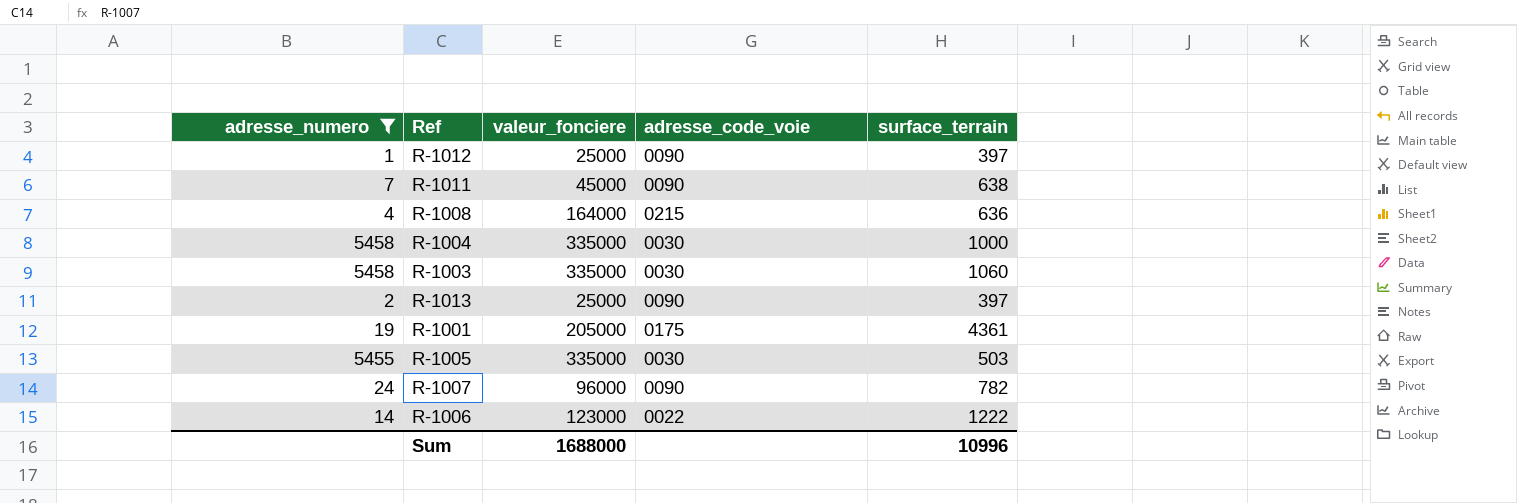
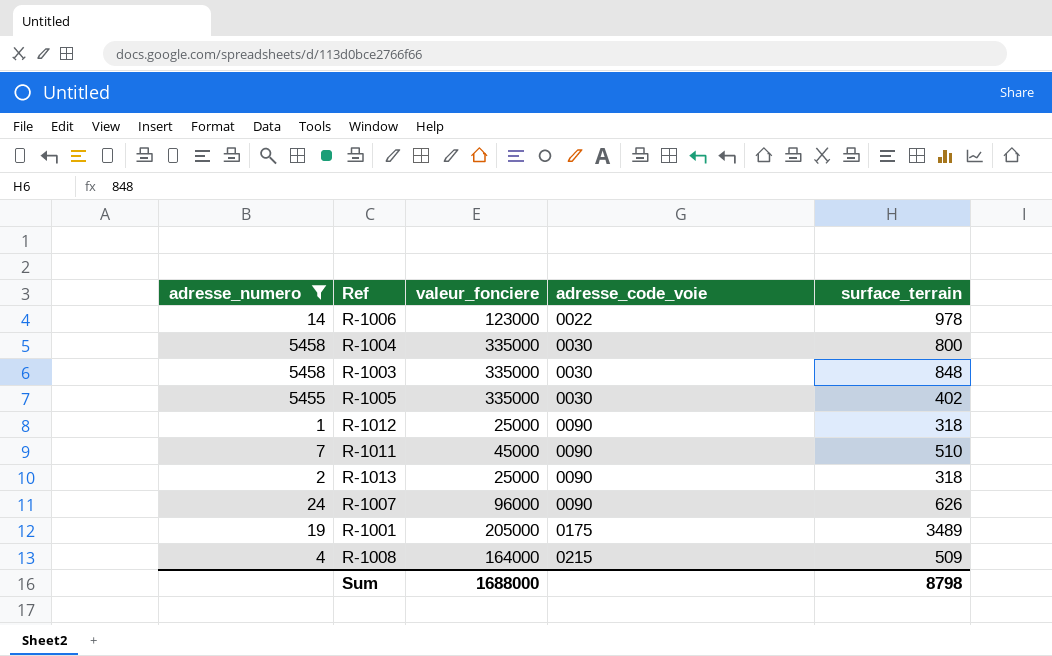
row order: none -> adresse_code_voie ascending
R-1006 | surface_terrain: 1222 -> 978
R-1004 | surface_terrain: 1000 -> 800
R-1003 | surface_terrain: 1060 -> 848
R-1005 | surface_terrain: 503 -> 402
R-1012 | surface_terrain: 397 -> 318
R-1011 | surface_terrain: 638 -> 510
R-1013 | surface_terrain: 397 -> 318
R-1007 | surface_terrain: 782 -> 626
R-1001 | surface_terrain: 4361 -> 3489
R-1008 | surface_terrain: 636 -> 509
Sum | surface_terrain: 10996 -> 8798

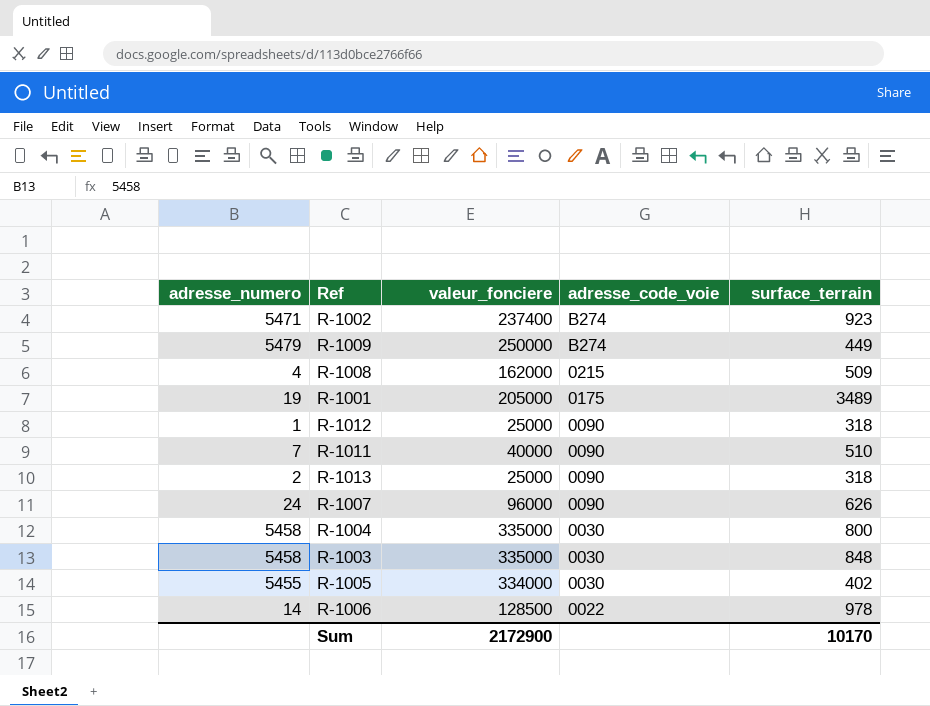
filter: adresse_numero <= 5458 -> none
row order: adresse_code_voie ascending -> adresse_code_voie descending
R-1008 | valeur_fonciere: 164000 -> 162000
R-1011 | valeur_fonciere: 45000 -> 40000
R-1005 | valeur_fonciere: 335000 -> 334000
R-1006 | valeur_fonciere: 123000 -> 128500
Sum | valeur_fonciere: 1688000 -> 2172900
Sum | surface_terrain: 8798 -> 10170

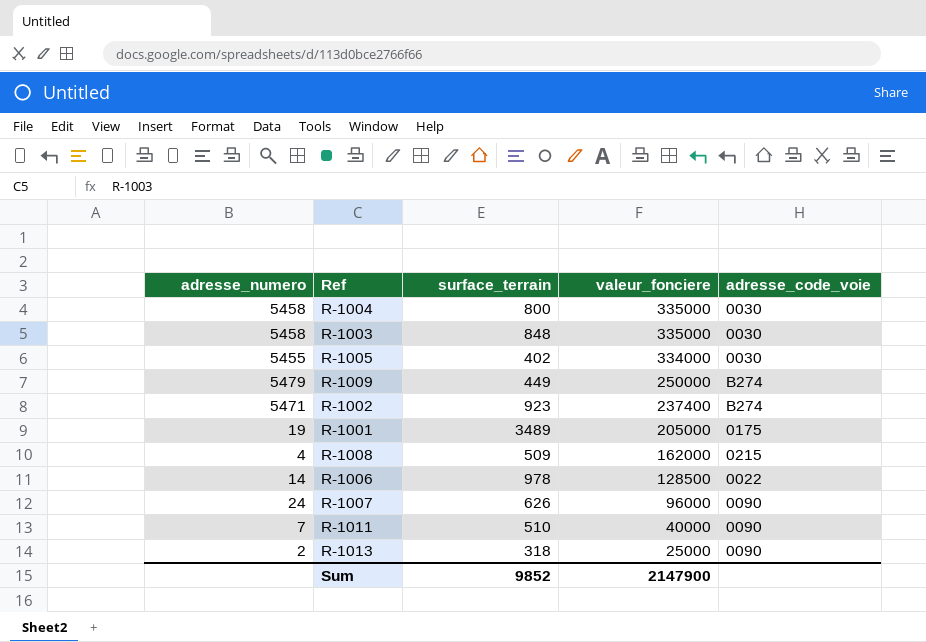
row order: adresse_code_voie descending -> valeur_fonciere descending
column surface_terrain | position: 5 -> 3
row R-1012: 1 | 25000 | 0090 | 318 -> none
Sum | surface_terrain: 10170 -> 9852
Sum | valeur_fonciere: 2172900 -> 2147900

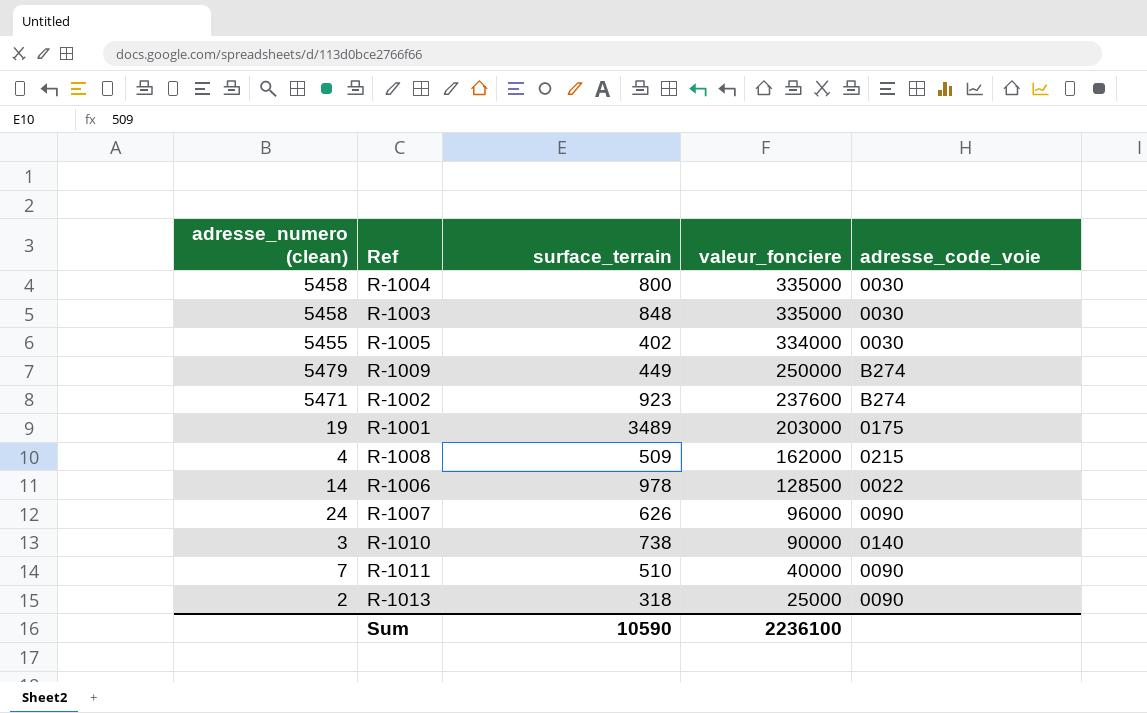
column name: adresse_numero -> adresse_numero (clean)
R-1002 | valeur_fonciere: 237400 -> 237600
R-1001 | valeur_fonciere: 205000 -> 203000
row R-1010: none -> 3 | 738 | 90000 | 0140
Sum | surface_terrain: 9852 -> 10590
Sum | valeur_fonciere: 2147900 -> 2236100

